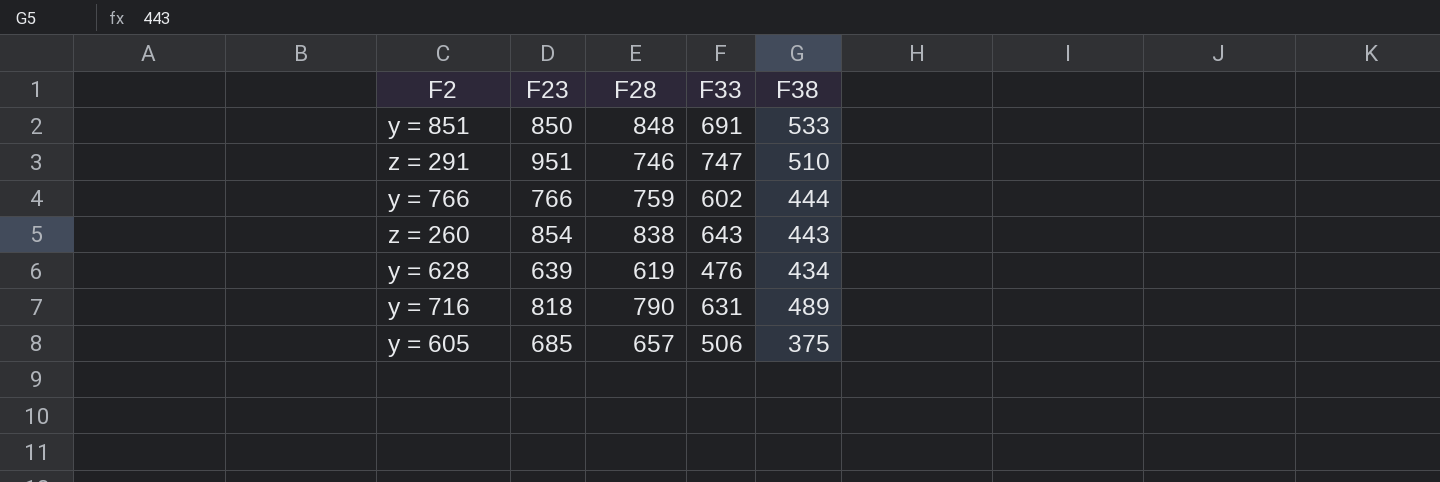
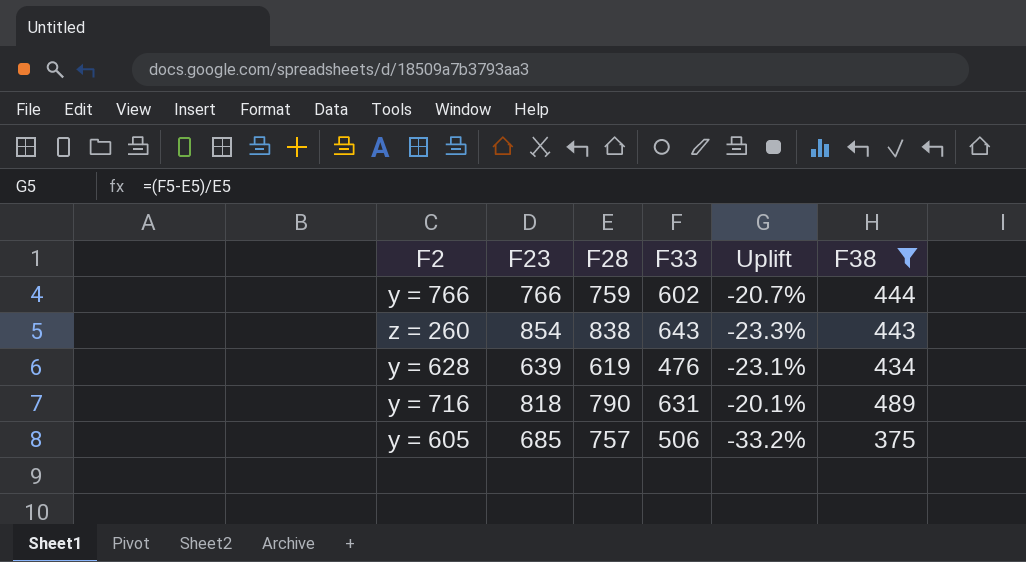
filter: none -> F38 <= 489
column Uplift | formula: none -> ([F33] - [F28]) / [F28]
y = 605 | F28: 657 -> 757

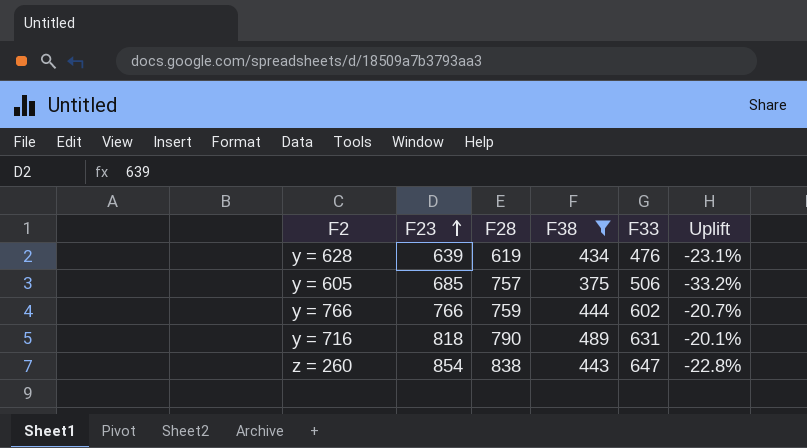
row order: none -> F23 ascending
column F38 | position: 6 -> 4
z = 260 | F33: 643 -> 647
z = 260 | Uplift: -23.3% -> -22.8%

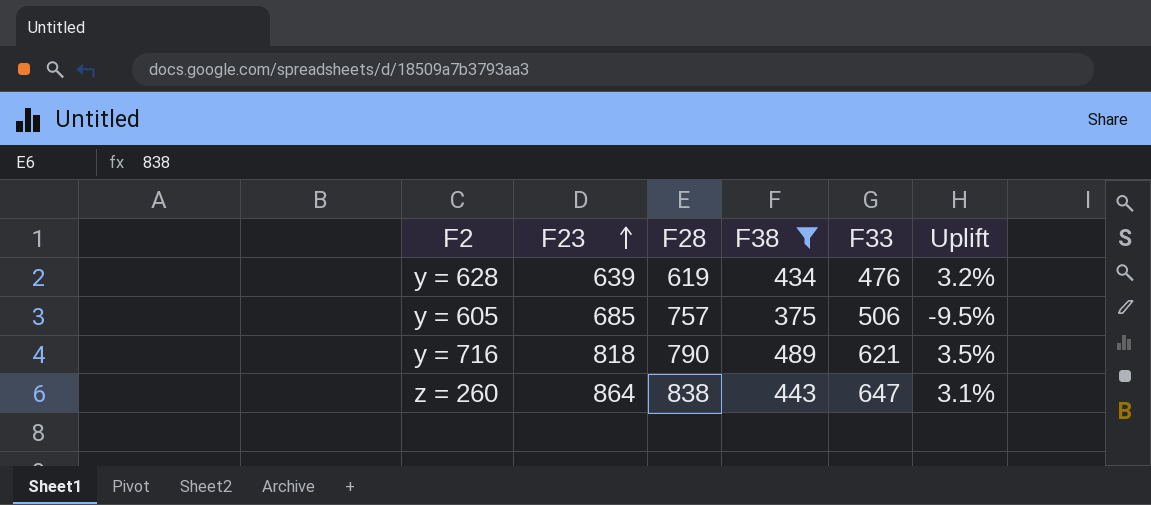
column Uplift | formula: ([F33] - [F28]) / [F28] -> ([F23] - [F28]) / [F28]
row y = 766: 766 | 759 | 444 | 602 | -20.7% -> none
y = 716 | F33: 631 -> 621
z = 260 | F23: 854 -> 864

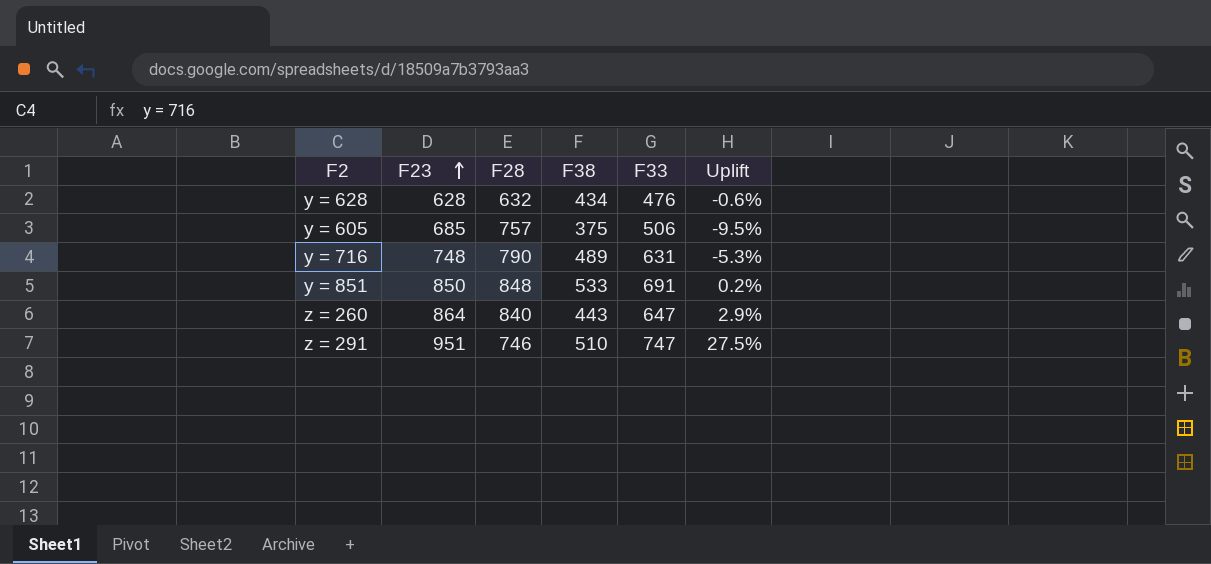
filter: F38 <= 489 -> none
y = 628 | F23: 639 -> 628
y = 628 | F28: 619 -> 632
y = 628 | Uplift: 3.2% -> -0.6%
y = 716 | F23: 818 -> 748
y = 716 | F33: 621 -> 631
y = 716 | Uplift: 3.5% -> -5.3%
z = 260 | F28: 838 -> 840
z = 260 | Uplift: 3.1% -> 2.9%

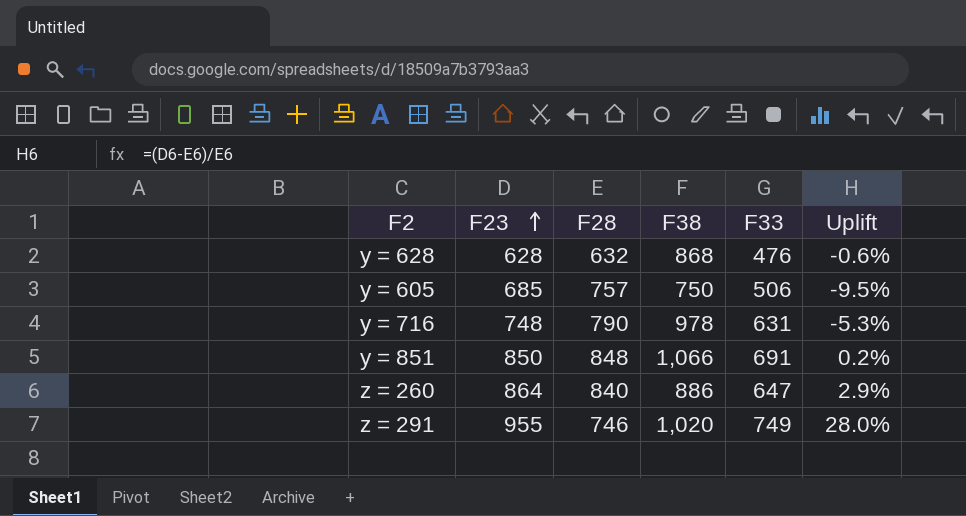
y = 628 | F38: 434 -> 868
y = 605 | F38: 375 -> 750
y = 716 | F38: 489 -> 978
y = 851 | F38: 533 -> 1,066
z = 260 | F38: 443 -> 886
z = 291 | F23: 951 -> 955
z = 291 | F38: 510 -> 1,020
z = 291 | F33: 747 -> 749
z = 291 | Uplift: 27.5% -> 28.0%

